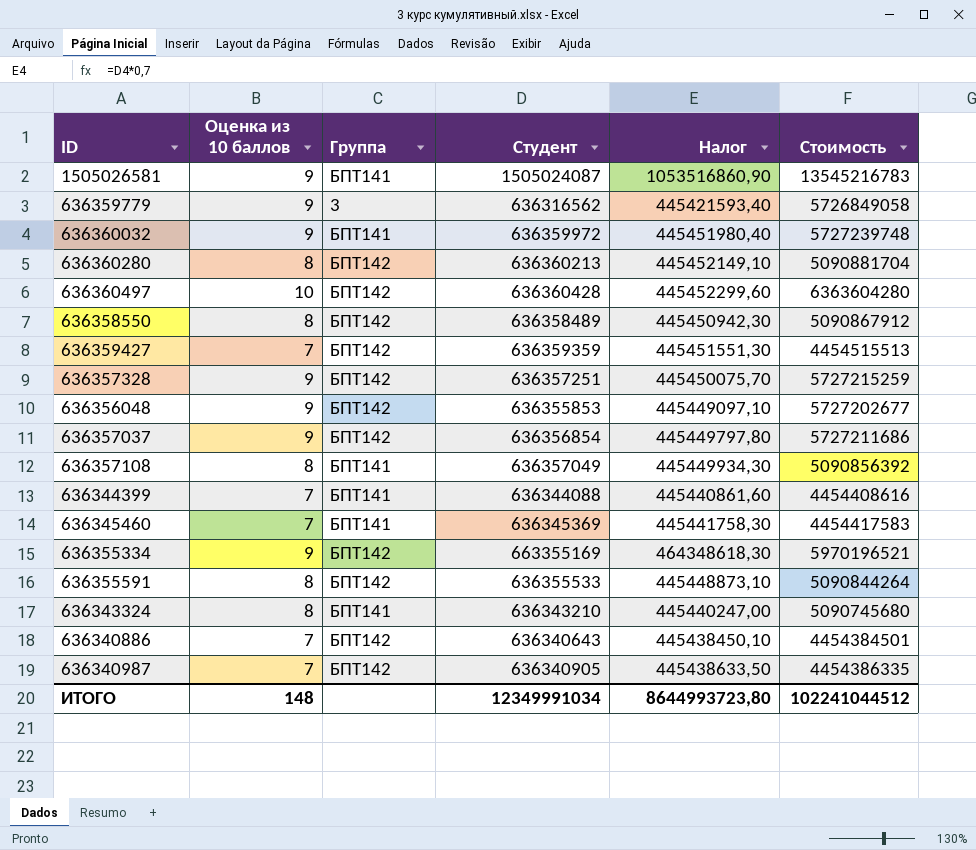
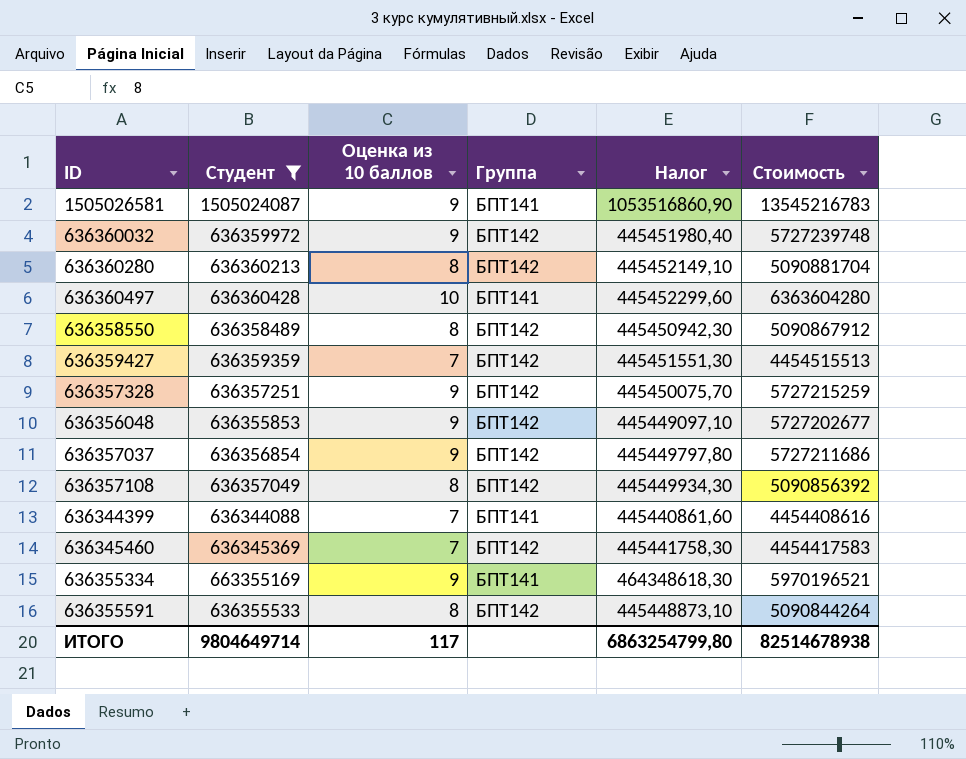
filter: none -> Студент >= 636344088
column Студент | position: 4 -> 2
636360032 | Группа: БПТ141 -> БПТ142
636360497 | Группа: БПТ142 -> БПТ141
636357108 | Группа: БПТ141 -> БПТ142
636345460 | Группа: БПТ141 -> БПТ142
636355334 | Группа: БПТ142 -> БПТ141
ИТОГО | Студент: 12349991034 -> 9804649714
ИТОГО | Оценка из 10 баллов: 148 -> 117
ИТОГО | Налог: 8644993723,80 -> 6863254799,80
ИТОГО | Стоимость: 102241044512 -> 82514678938

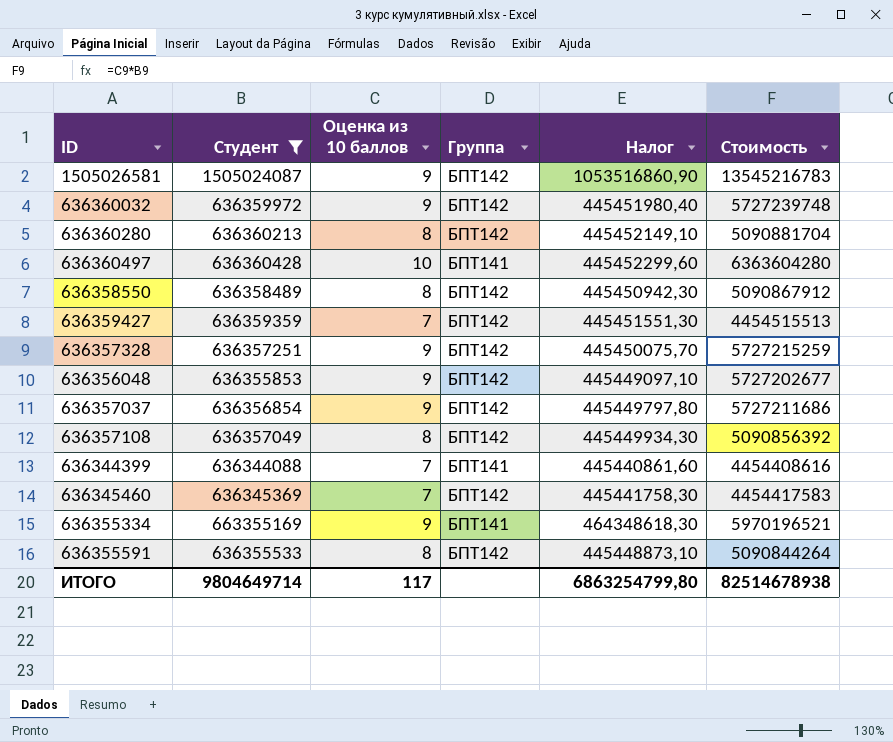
1505026581 | Группа: БПТ141 -> БПТ142

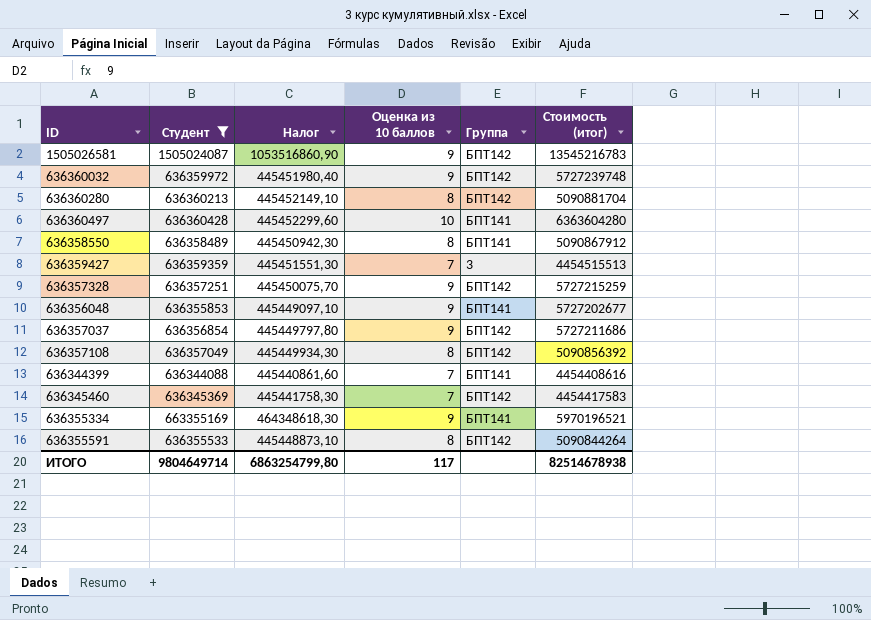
column Налог | position: 5 -> 3
column name: Стоимость -> Стоимость (итог)
636358550 | Группа: БПТ142 -> БПТ141
636359427 | Группа: БПТ142 -> 3
636356048 | Группа: БПТ142 -> БПТ141

